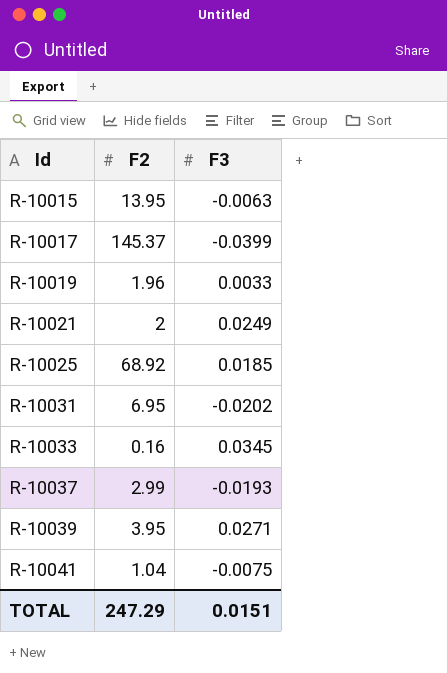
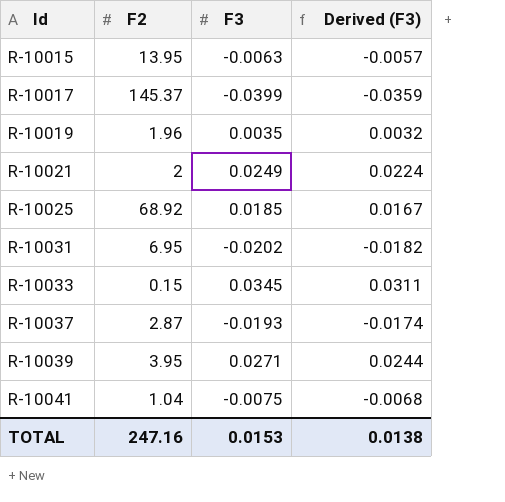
column Derived (F3) | formula: none -> [F3] * 0.9
R-10019 | F3: 0.0033 -> 0.0035
R-10033 | F2: 0.16 -> 0.15
R-10037 | F2: 2.99 -> 2.87
TOTAL | F2: 247.29 -> 247.16
TOTAL | F3: 0.0151 -> 0.0153

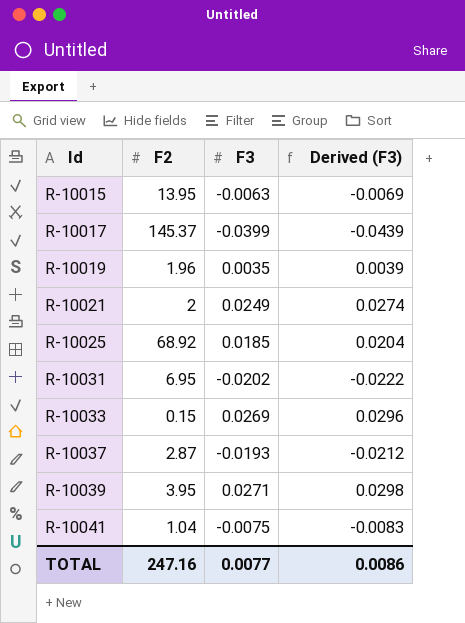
column Derived (F3) | formula: [F3] * 0.9 -> [F3] * 1.1
R-10033 | F3: 0.0345 -> 0.0269
TOTAL | F3: 0.0153 -> 0.0077
TOTAL | Derived (F3): 0.0138 -> 0.0086

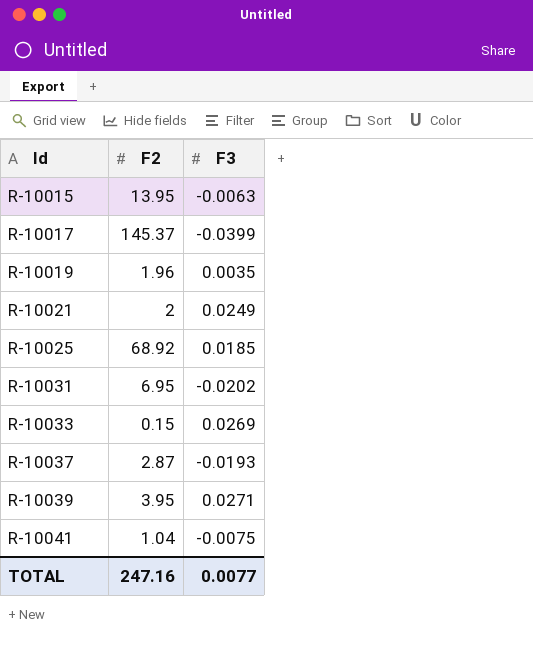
column Derived (F3) | formula: [F3] * 1.1 -> none

